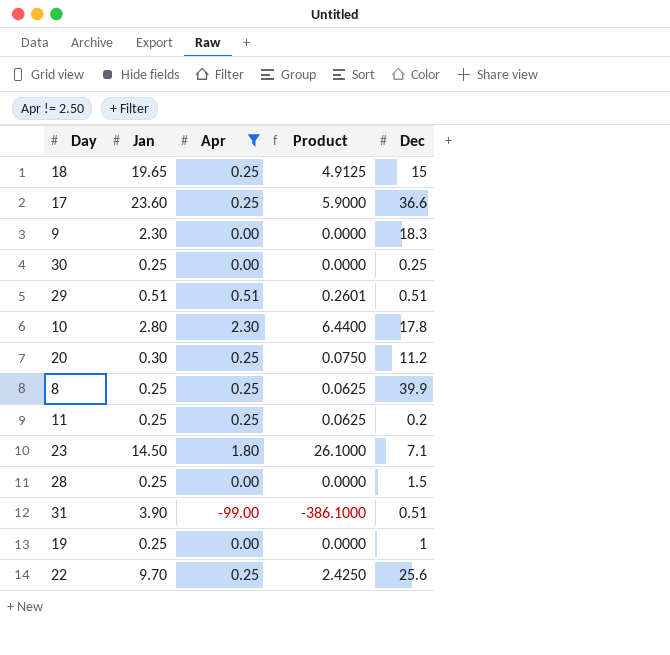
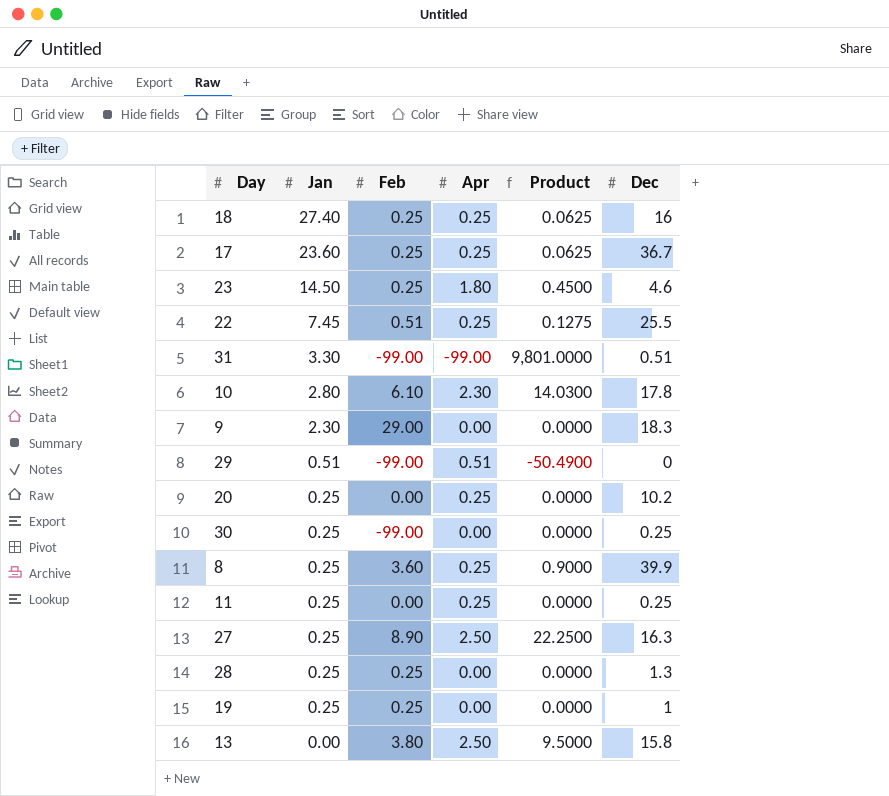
filter: Apr != 2.50 -> none
row order: none -> Jan descending
column Feb | position: none -> 3
column Product | formula: [Jan] * [Apr] -> [Feb] * [Apr]
18 | Jan: 19.65 -> 27.40
18 | Dec: 15 -> 16
17 | Dec: 36.6 -> 36.7
23 | Dec: 7.1 -> 4.6
22 | Jan: 9.70 -> 7.45
22 | Dec: 25.6 -> 25.5
31 | Jan: 3.90 -> 3.30
29 | Dec: 0.51 -> 0
20 | Jan: 0.30 -> 0.25
20 | Dec: 11.2 -> 10.2
11 | Dec: 0.2 -> 0.25
28 | Dec: 1.5 -> 1.3

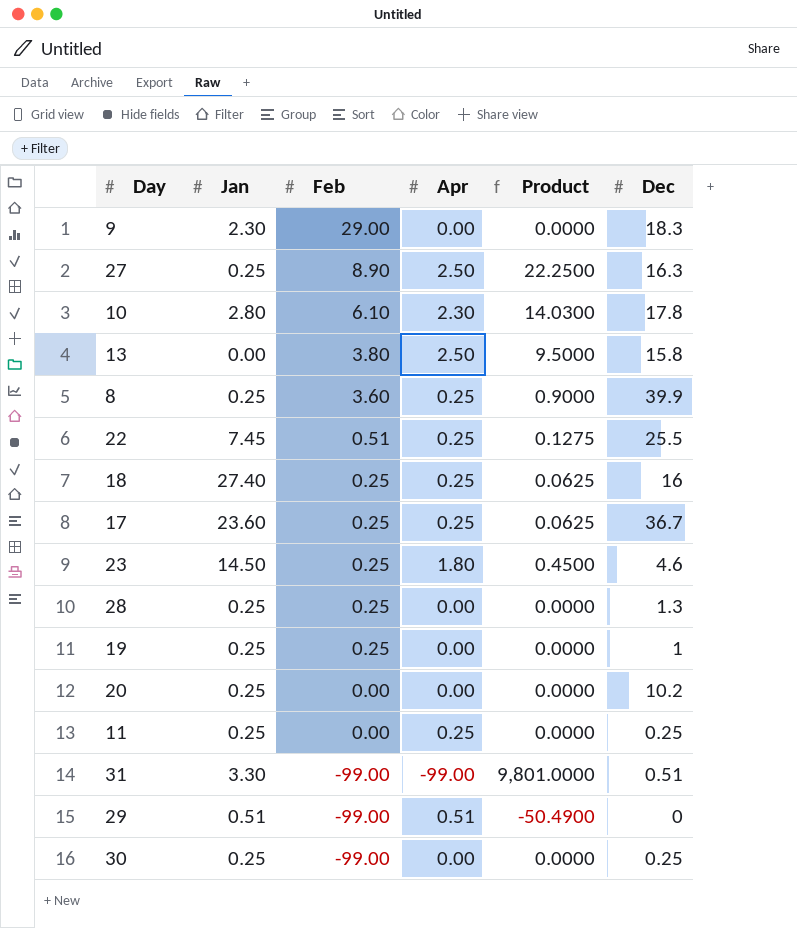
row order: Jan descending -> Feb descending
20 | Apr: 0.25 -> 0.00

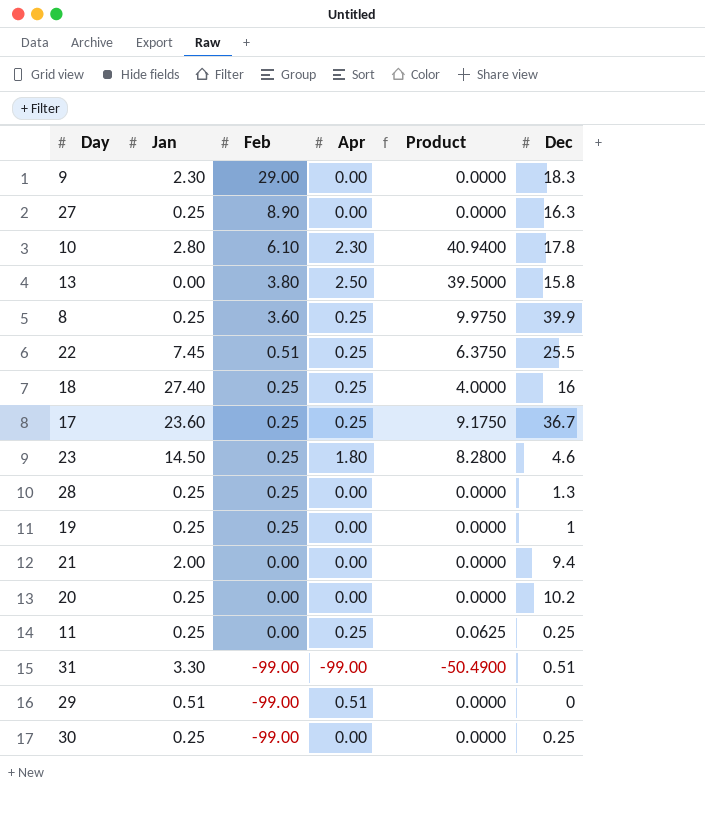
column Product | formula: [Feb] * [Apr] -> [Apr] * [Dec]
27 | Apr: 2.50 -> 0.00
row 21: none -> 2.00 | 0.00 | 0.00 | 0.0000 | 9.4

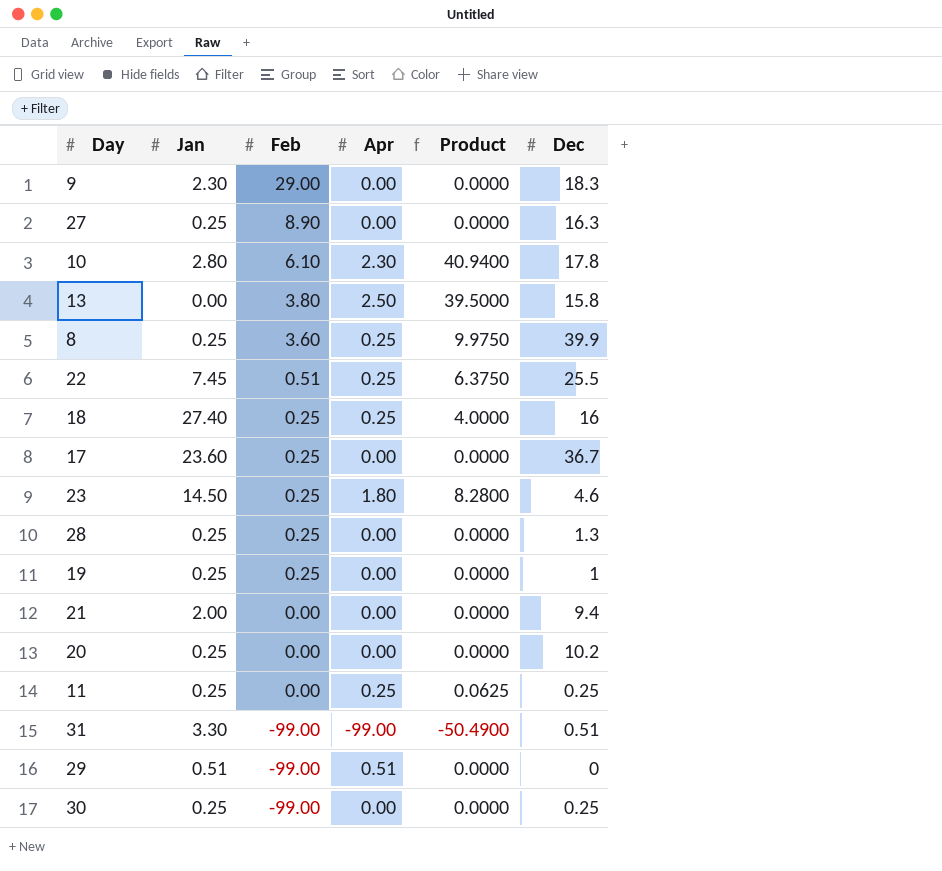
17 | Apr: 0.25 -> 0.00
17 | Product: 9.1750 -> 0.0000

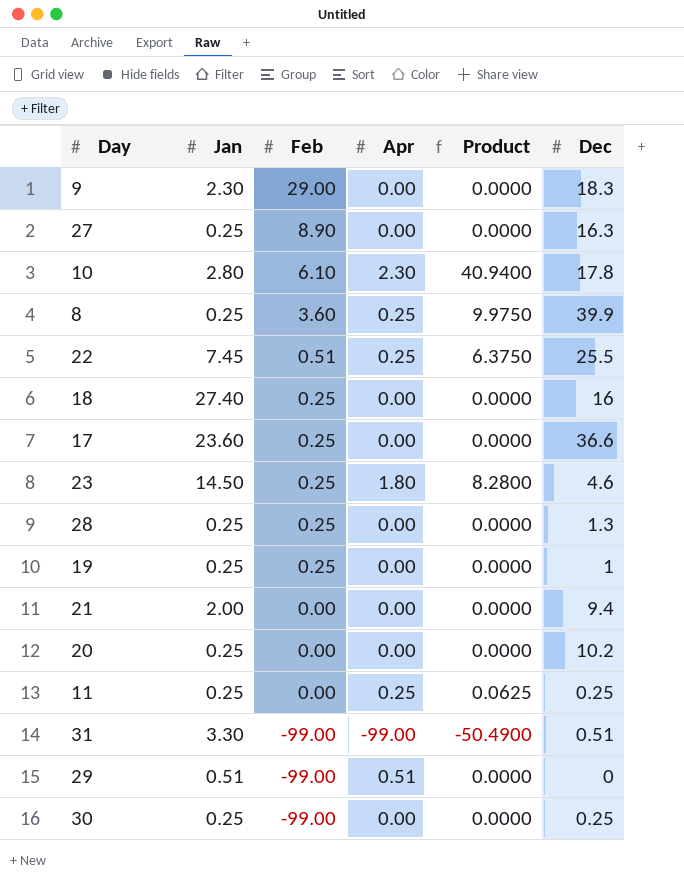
row 13: 0.00 | 3.80 | 2.50 | 39.5000 | 15.8 -> none
18 | Apr: 0.25 -> 0.00
18 | Product: 4.0000 -> 0.0000
17 | Dec: 36.7 -> 36.6

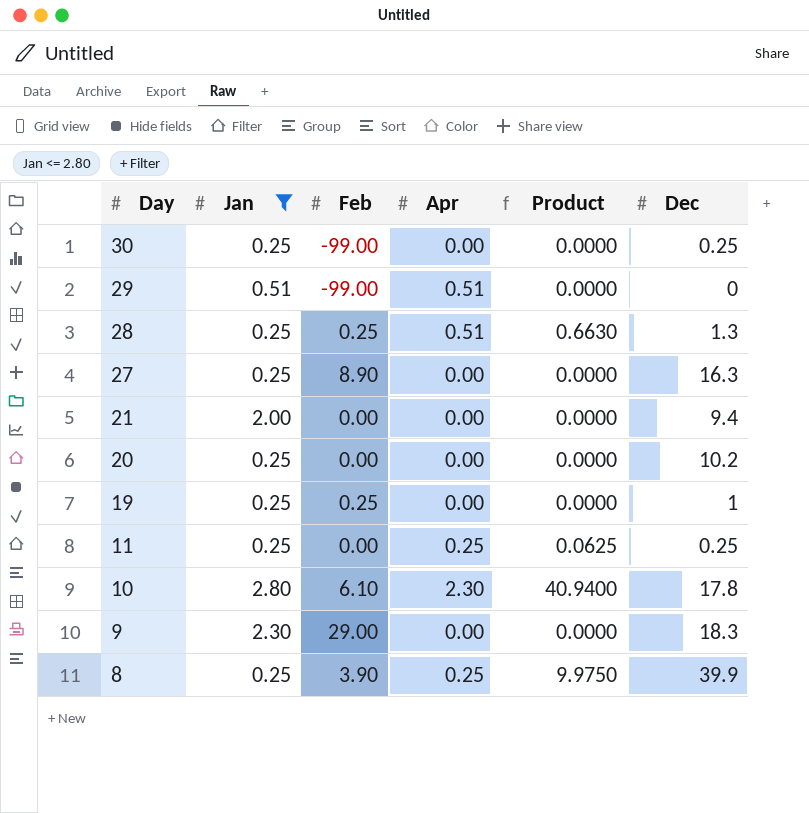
filter: none -> Jan <= 2.80
row order: Feb descending -> Day descending
28 | Apr: 0.00 -> 0.51
28 | Product: 0.0000 -> 0.6630
8 | Feb: 3.60 -> 3.90

